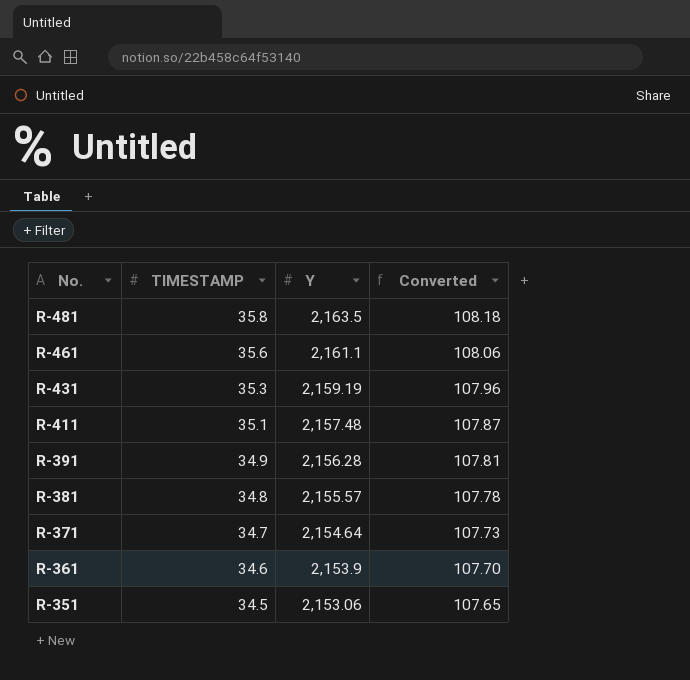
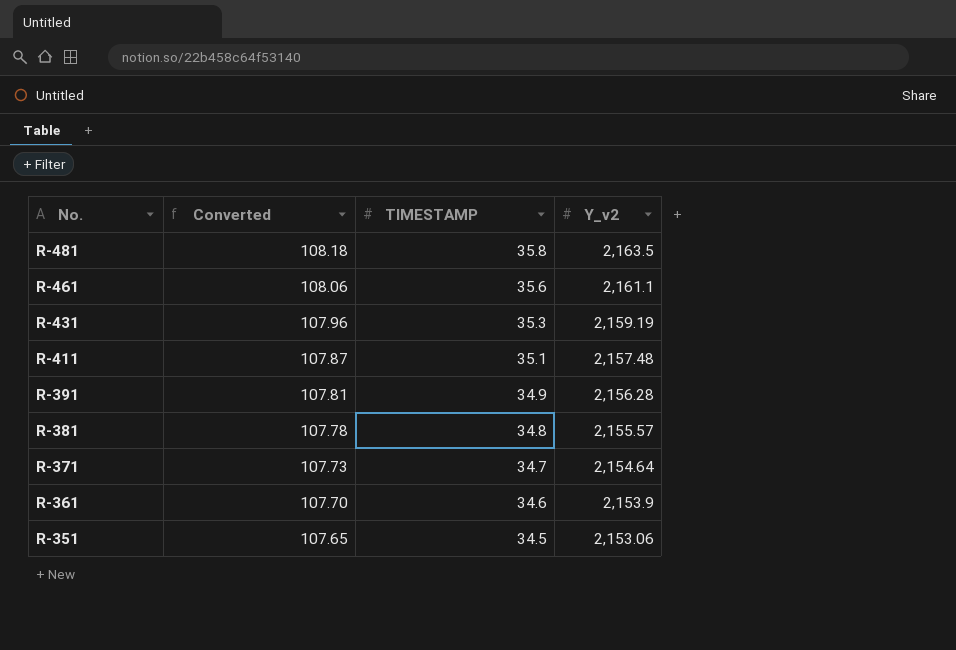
column Converted | position: 4 -> 2
column name: Y -> Y_v2

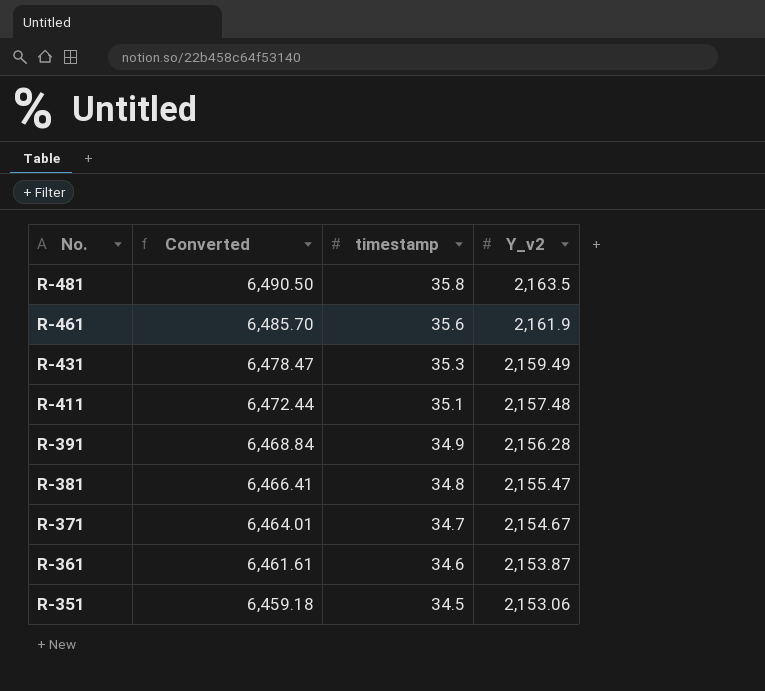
column Converted | formula: [Y_v2] * 0.05 -> [Y_v2] * 3
column name: TIMESTAMP -> timestamp
R-461 | Y_v2: 2,161.1 -> 2,161.9
R-431 | Y_v2: 2,159.19 -> 2,159.49
R-381 | Y_v2: 2,155.57 -> 2,155.47
R-371 | Y_v2: 2,154.64 -> 2,154.67
R-361 | Y_v2: 2,153.9 -> 2,153.87

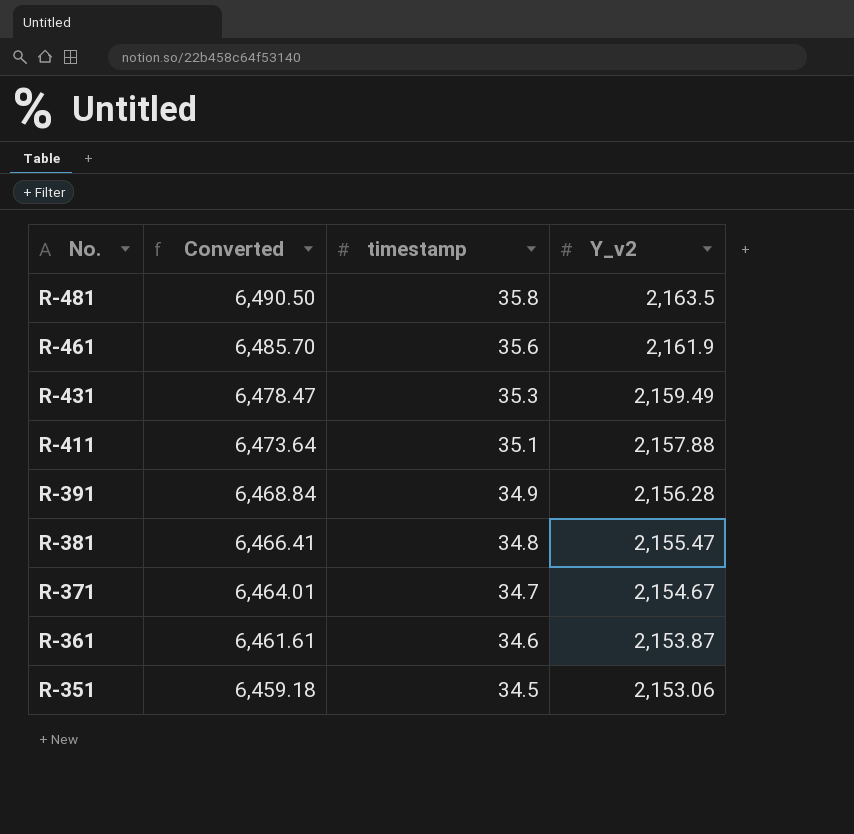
R-411 | Converted: 6,472.44 -> 6,473.64
R-411 | Y_v2: 2,157.48 -> 2,157.88

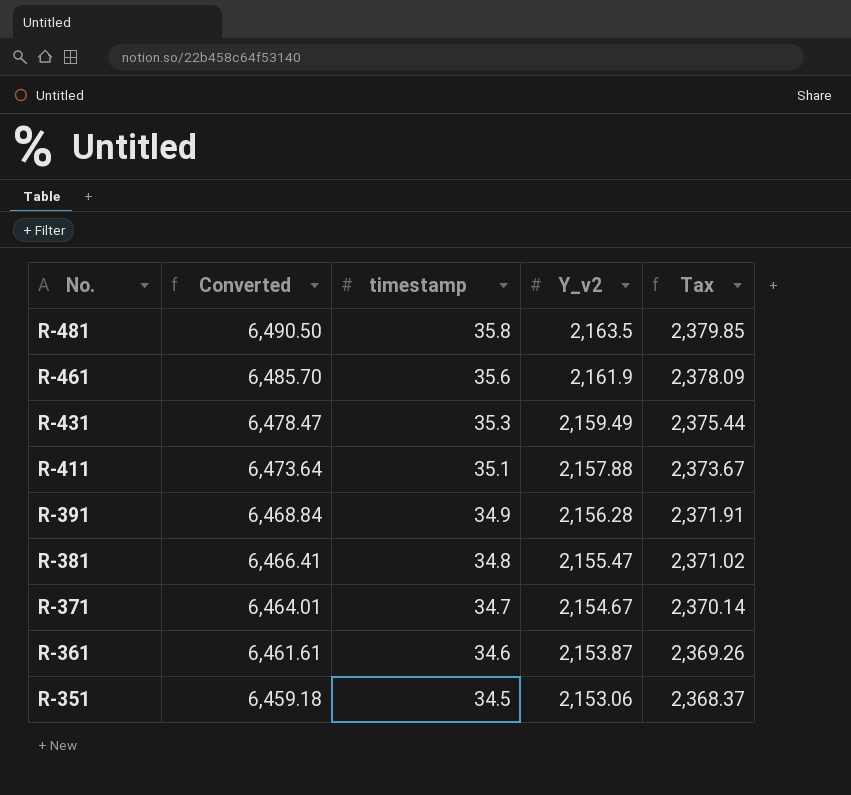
column Tax | formula: none -> [Y_v2] * 1.1

